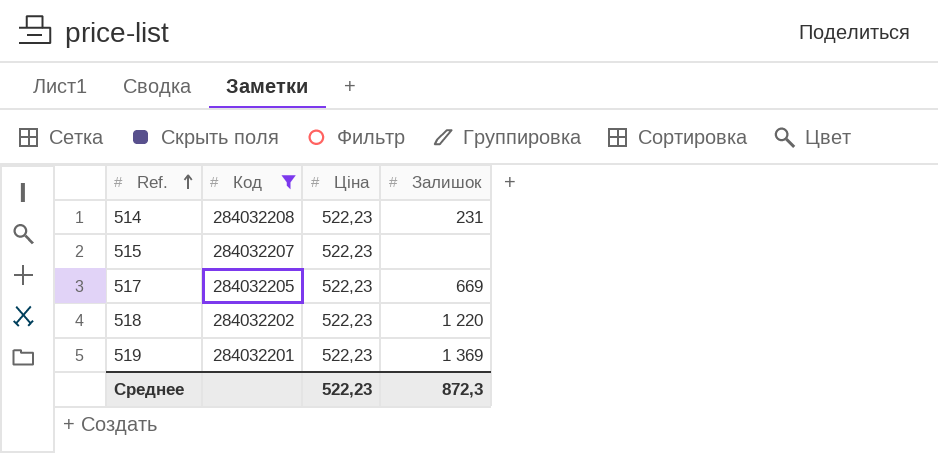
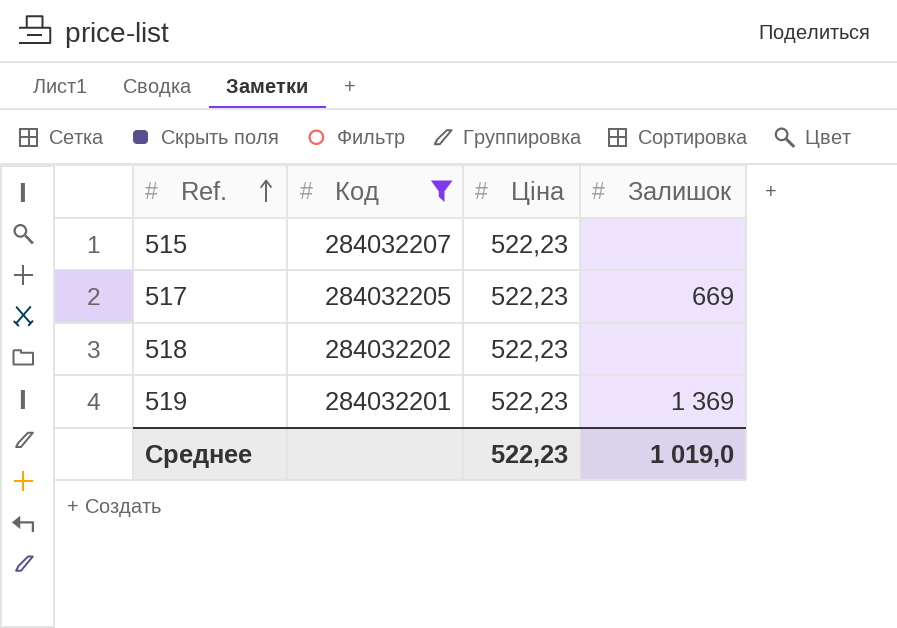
row 514: 284032208 | 522,23 | 231 -> none
518 | Залишок: 1 220 -> none
Среднее | Залишок: 872,3 -> 1 019,0

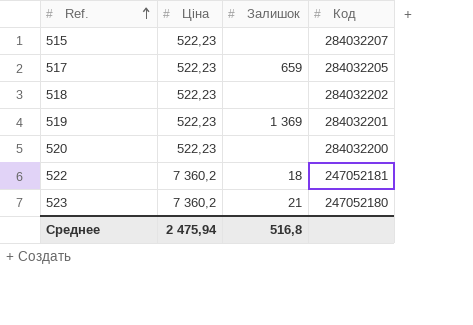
filter: Код >= 284032201 -> none
column Код | position: 2 -> 4
517 | Залишок: 669 -> 659
Среднее | Ціна: 522,23 -> 2 475,94
Среднее | Залишок: 1 019,0 -> 516,8

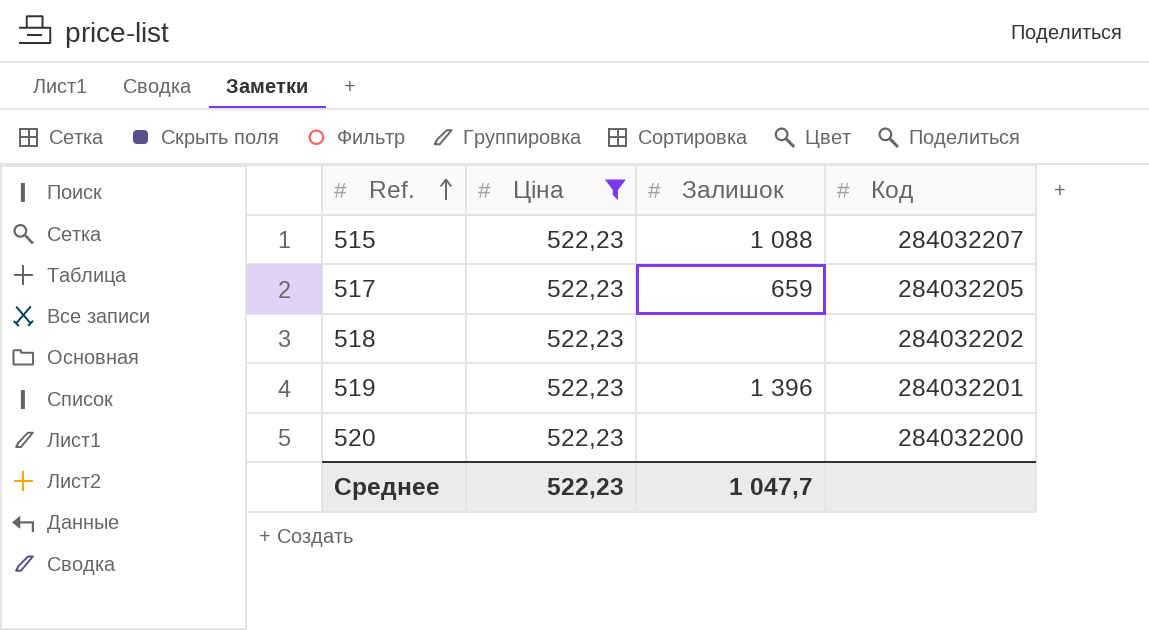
filter: none -> Ціна = 522,23
515 | Залишок: none -> 1 088
519 | Залишок: 1 369 -> 1 396
Среднее | Ціна: 2 475,94 -> 522,23
Среднее | Залишок: 516,8 -> 1 047,7

